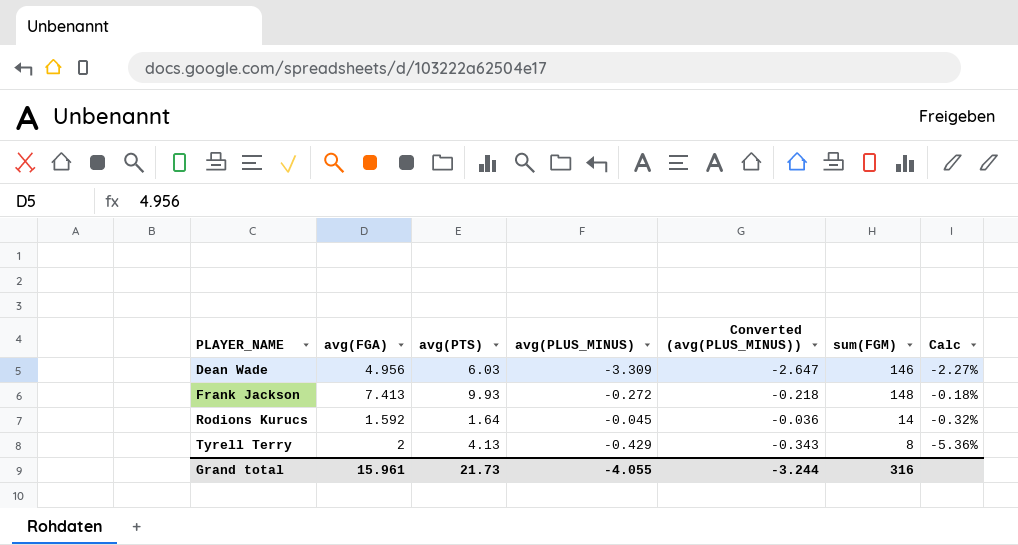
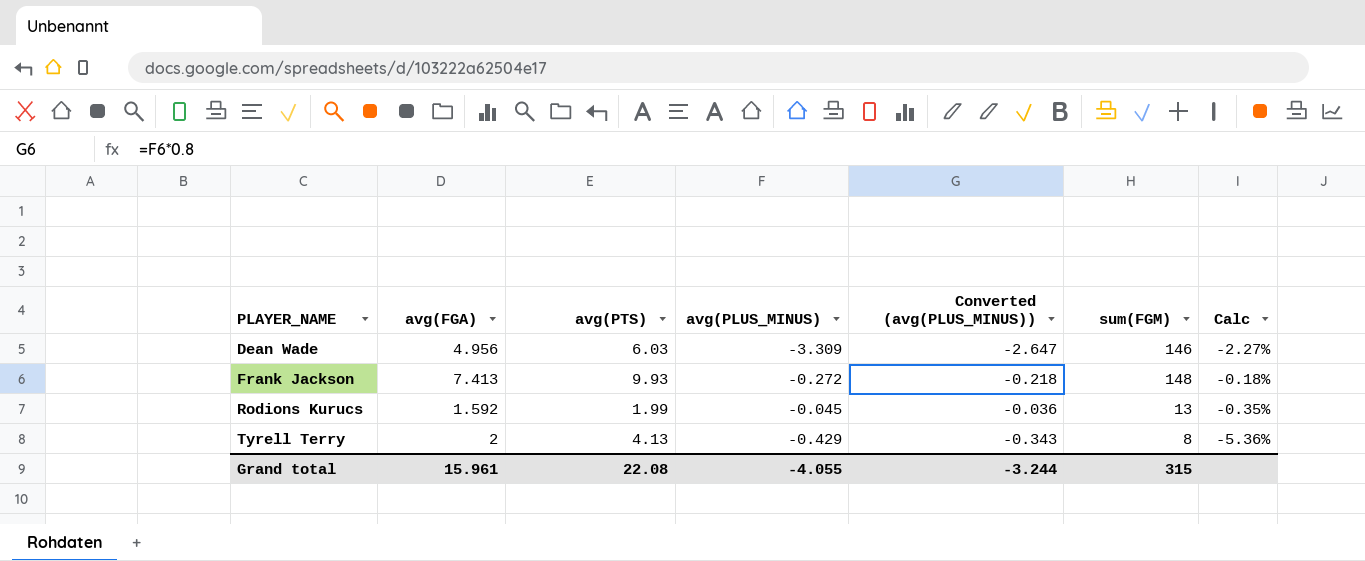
Rodions Kurucs | avg(PTS): 1.64 -> 1.99
Rodions Kurucs | sum(FGM): 14 -> 13
Rodions Kurucs | Calc: -0.32% -> -0.35%
Grand total | avg(PTS): 21.73 -> 22.08
Grand total | sum(FGM): 316 -> 315

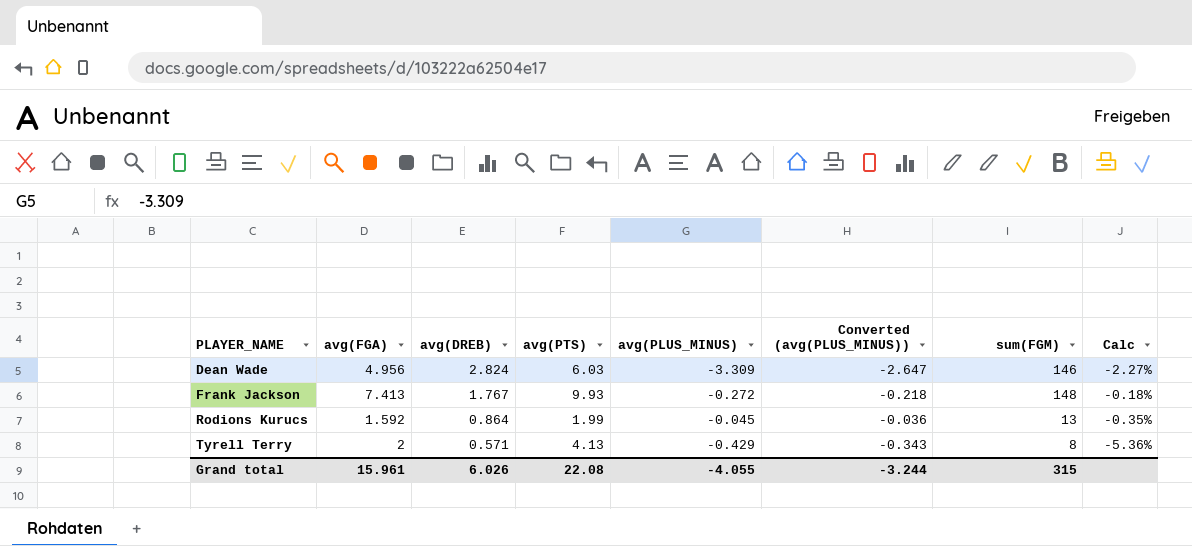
column avg(DREB) | position: none -> 3

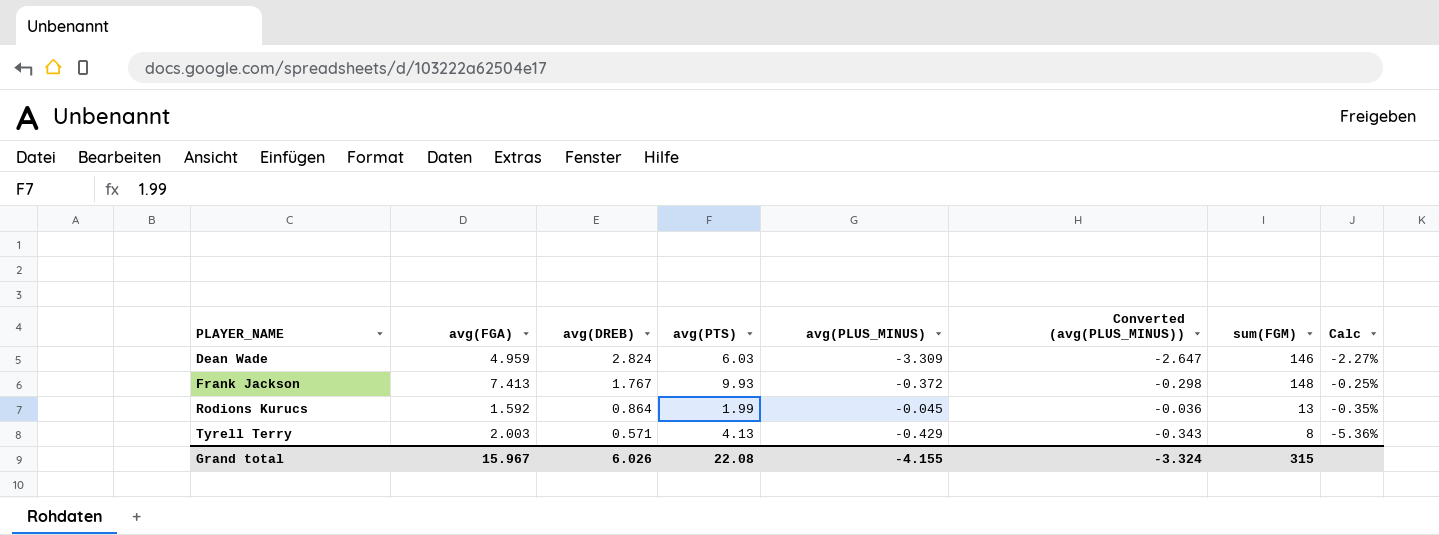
Dean Wade | avg(FGA): 4.956 -> 4.959
Frank Jackson | avg(PLUS_MINUS): -0.272 -> -0.372
Frank Jackson | Converted (avg(PLUS_MINUS)): -0.218 -> -0.298
Frank Jackson | Calc: -0.18% -> -0.25%
Tyrell Terry | avg(FGA): 2 -> 2.003
Grand total | avg(FGA): 15.961 -> 15.967
Grand total | avg(PLUS_MINUS): -4.055 -> -4.155
Grand total | Converted (avg(PLUS_MINUS)): -3.244 -> -3.324

